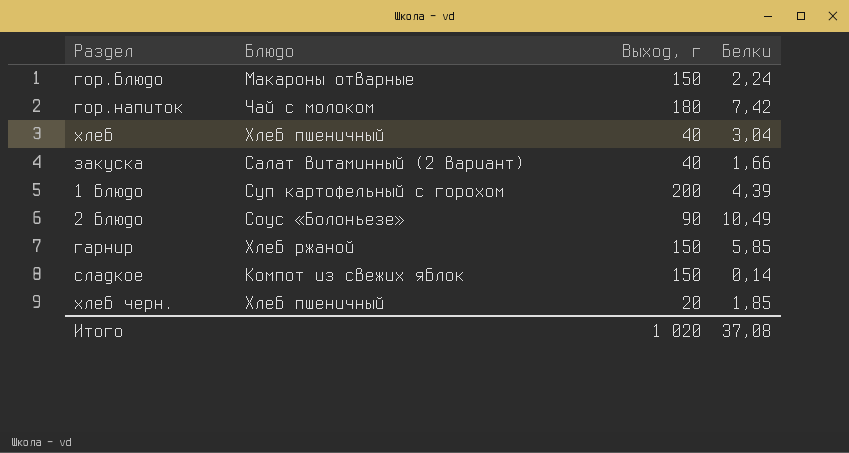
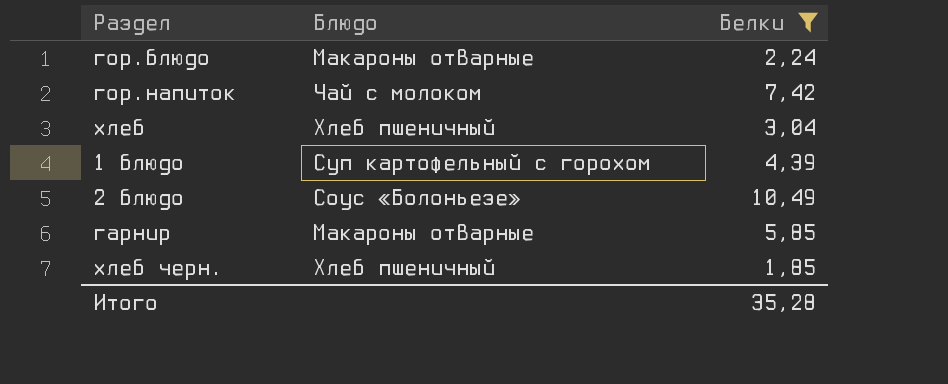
filter: none -> Белки >= 1,85
column Выход, г | position: 3 -> none
гарнир | Блюдо: Хлеб ржаной -> Макароны отварные
Итого | Белки: 37,08 -> 35,28

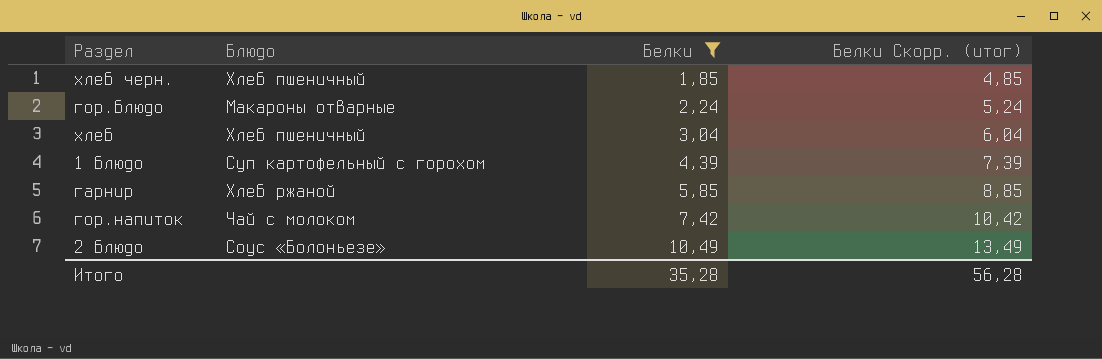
row order: none -> Белки ascending
column Белки Скорр. (итог) | formula: none -> [Белки] + 3
гарнир | Блюдо: Макароны отварные -> Хлеб ржаной

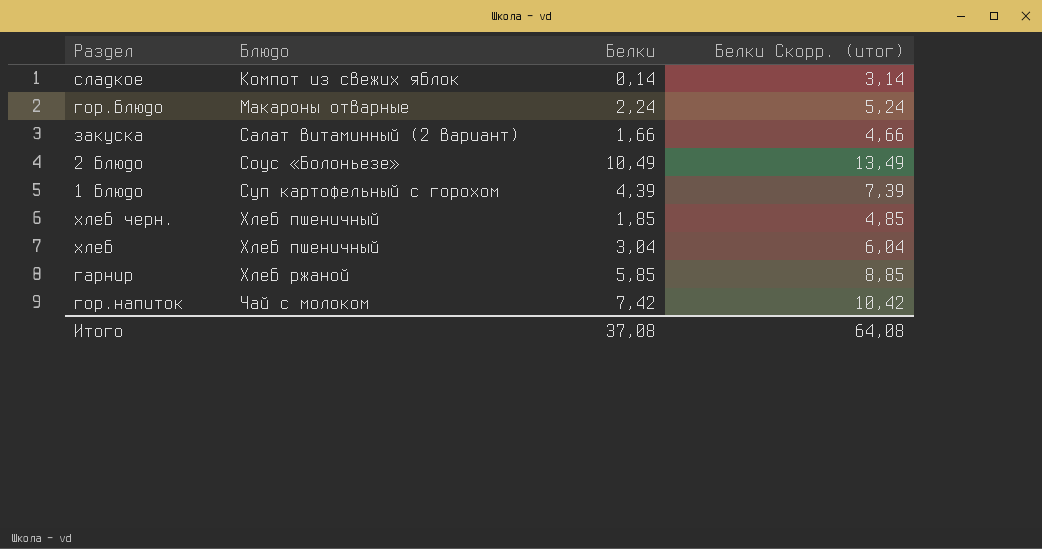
filter: Белки >= 1,85 -> none
row order: Белки ascending -> Блюдо ascending
Итого | Белки: 35,28 -> 37,08
Итого | Белки Скорр. (итог): 56,28 -> 64,08

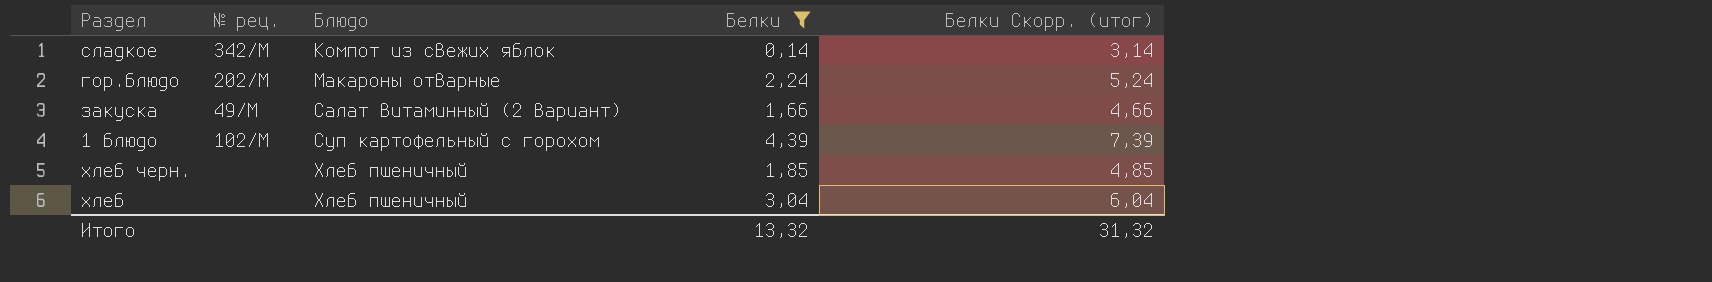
filter: none -> Белки <= 4,39
column № рец. | position: none -> 2
Итого | Белки: 37,08 -> 13,32
Итого | Белки Скорр. (итог): 64,08 -> 31,32

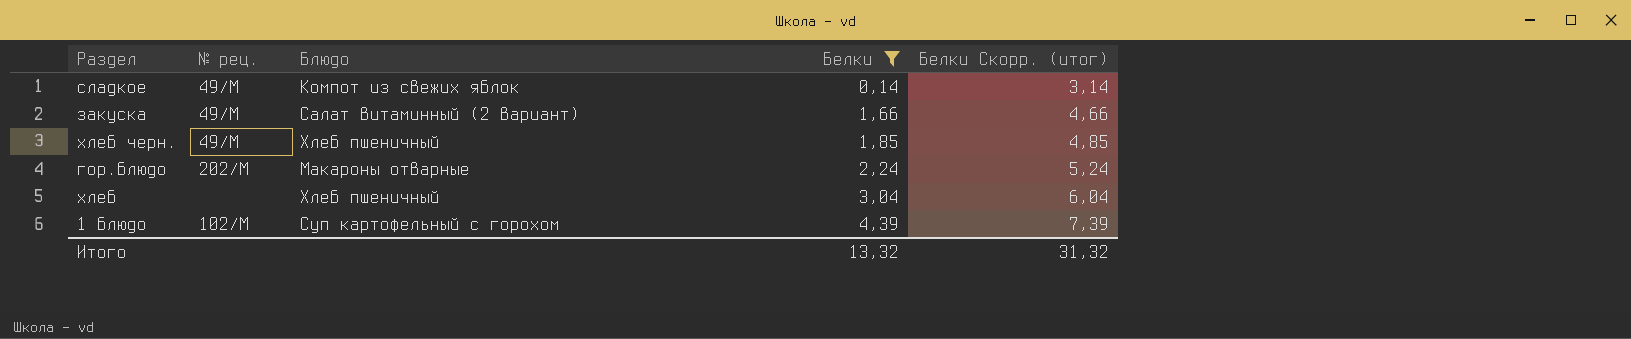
row order: Блюдо ascending -> Белки ascending
сладкое | № рец.: 342/М -> 49/М
хлеб черн. | № рец.: none -> 49/М

